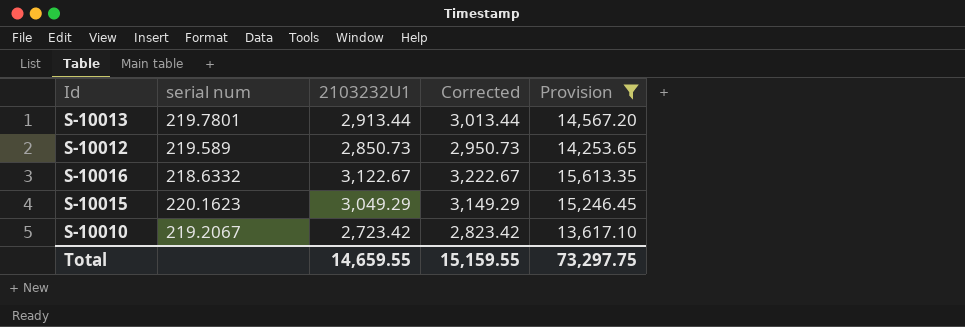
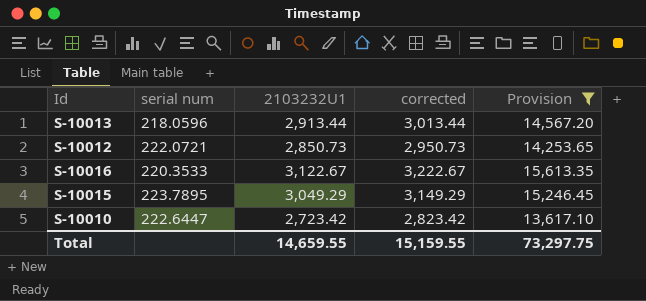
column name: Corrected -> corrected
S-10013 | serial num: 219.7801 -> 218.0596
S-10012 | serial num: 219.589 -> 222.0721
S-10016 | serial num: 218.6332 -> 220.3533
S-10015 | serial num: 220.1623 -> 223.7895
S-10010 | serial num: 219.2067 -> 222.6447

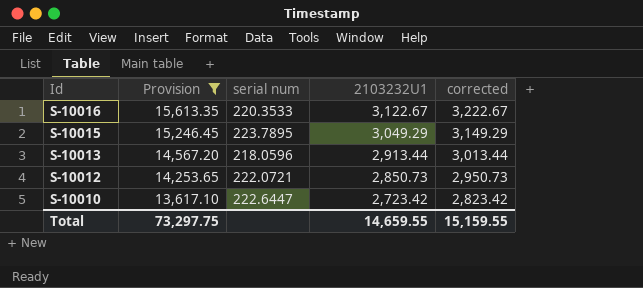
row order: none -> Id descending
column Provision | position: 5 -> 2

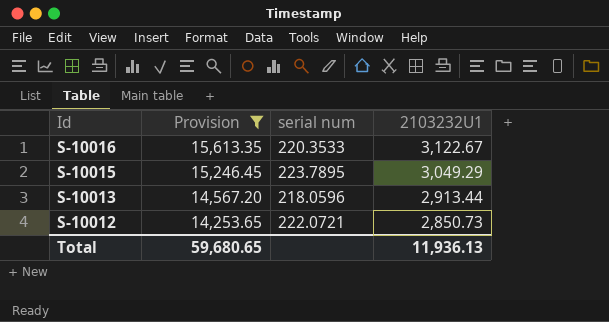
column corrected | formula: [2103232U1] + 100 -> none
row S-10010: 13,617.10 | 222.6447 | 2,723.42 | 2,823.42 -> none
Total | Provision: 73,297.75 -> 59,680.65
Total | 2103232U1: 14,659.55 -> 11,936.13

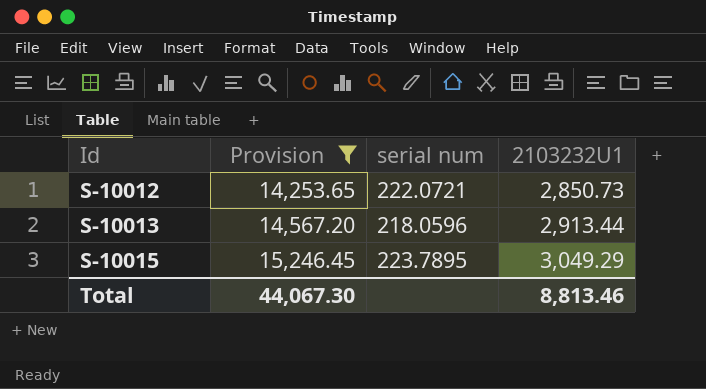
row order: Id descending -> Id ascending
row S-10016: 15,613.35 | 220.3533 | 3,122.67 -> none
Total | Provision: 59,680.65 -> 44,067.30
Total | 2103232U1: 11,936.13 -> 8,813.46

